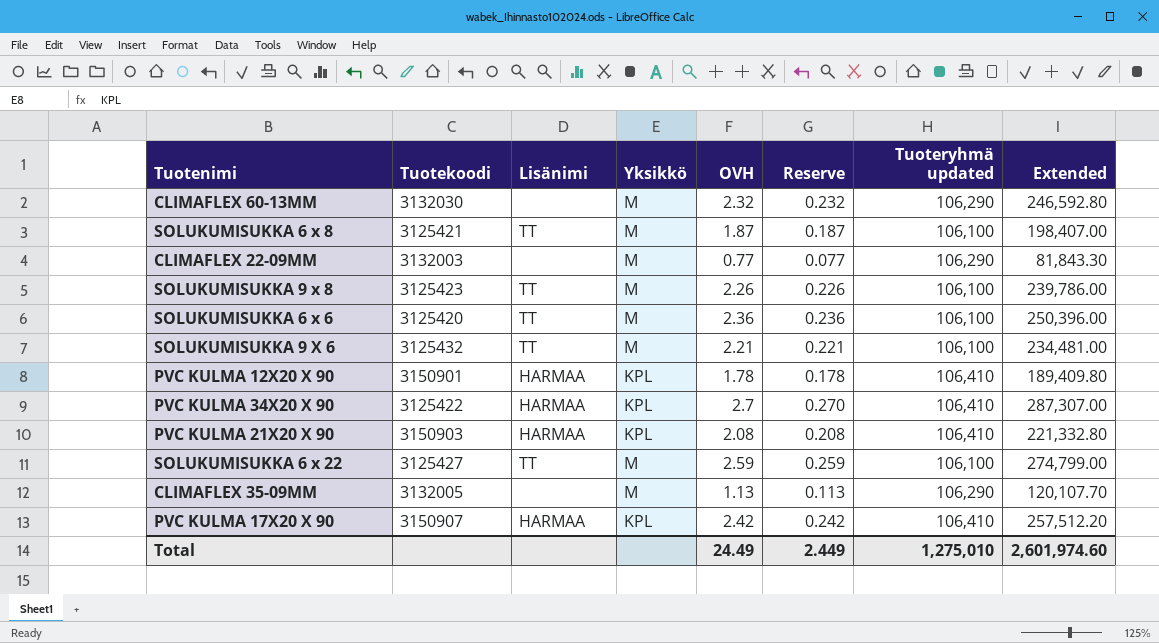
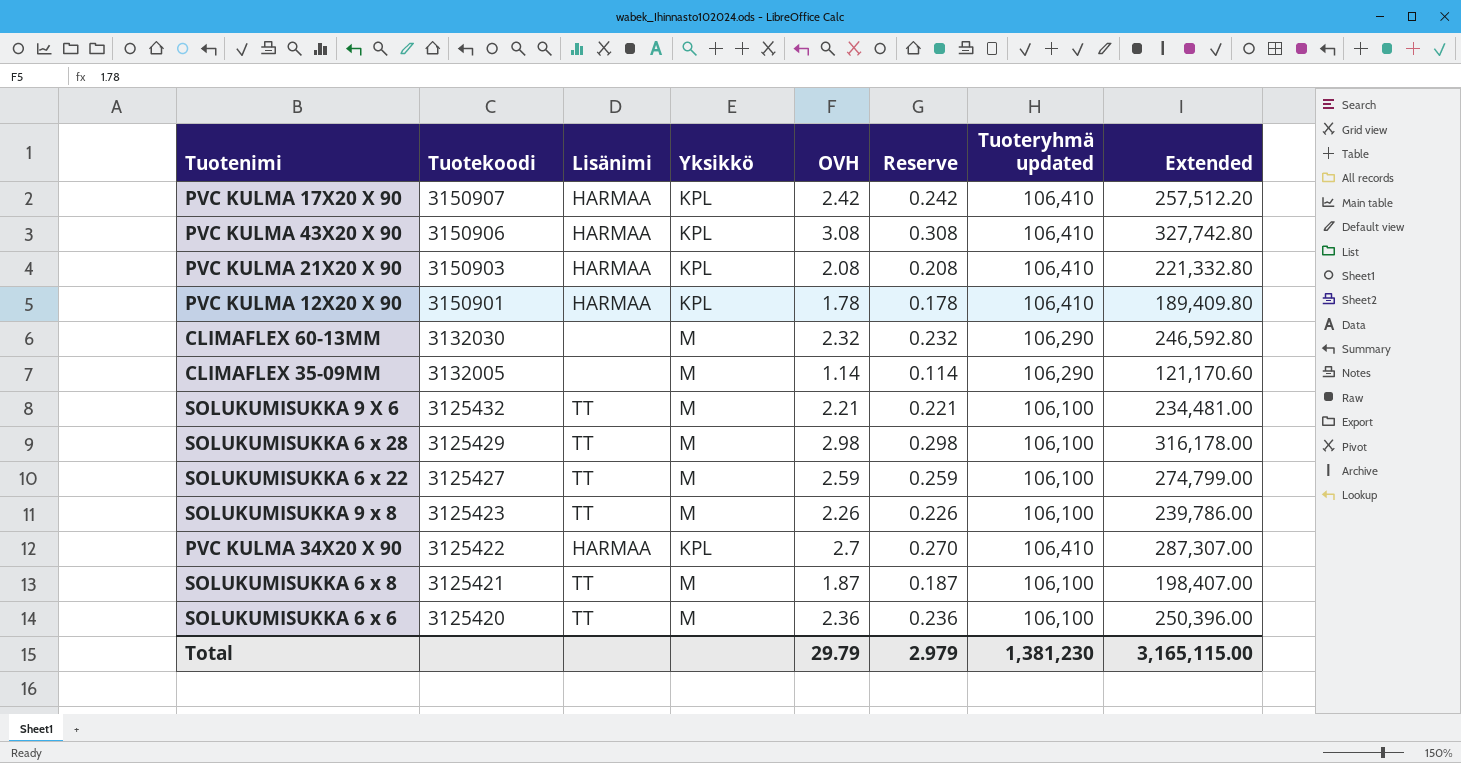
row order: none -> Tuotekoodi descending
row CLIMAFLEX 22-09MM: 3132003 | none | M | 0.77 | 0.077 | 106,290 | 81,843.30 -> none
row PVC KULMA 43X20 X 90: none -> 3150906 | HARMAA | KPL | 3.08 | 0.308 | 106,410 | 327,742.80
CLIMAFLEX 35-09MM | OVH: 1.13 -> 1.14
CLIMAFLEX 35-09MM | Reserve: 0.113 -> 0.114
CLIMAFLEX 35-09MM | Extended: 120,107.70 -> 121,170.60
row SOLUKUMISUKKA 6 x 28: none -> 3125429 | TT | M | 2.98 | 0.298 | 106,100 | 316,178.00
Total | OVH: 24.49 -> 29.79
Total | Reserve: 2.449 -> 2.979
Total | Tuoteryhmä updated: 1,275,010 -> 1,381,230
Total | Extended: 2,601,974.60 -> 3,165,115.00

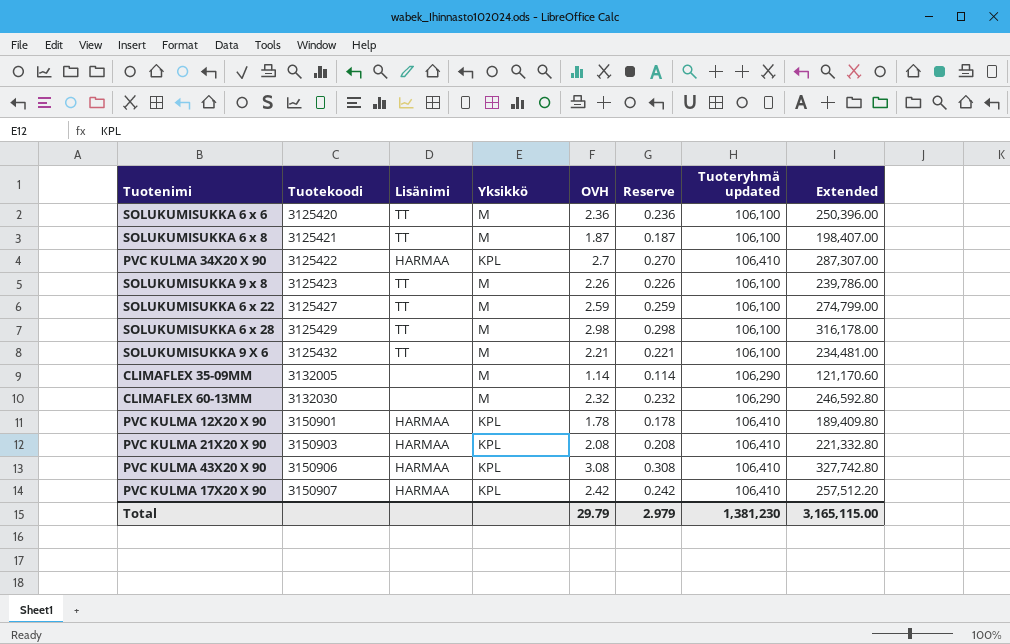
row order: Tuotekoodi descending -> Tuotekoodi ascending

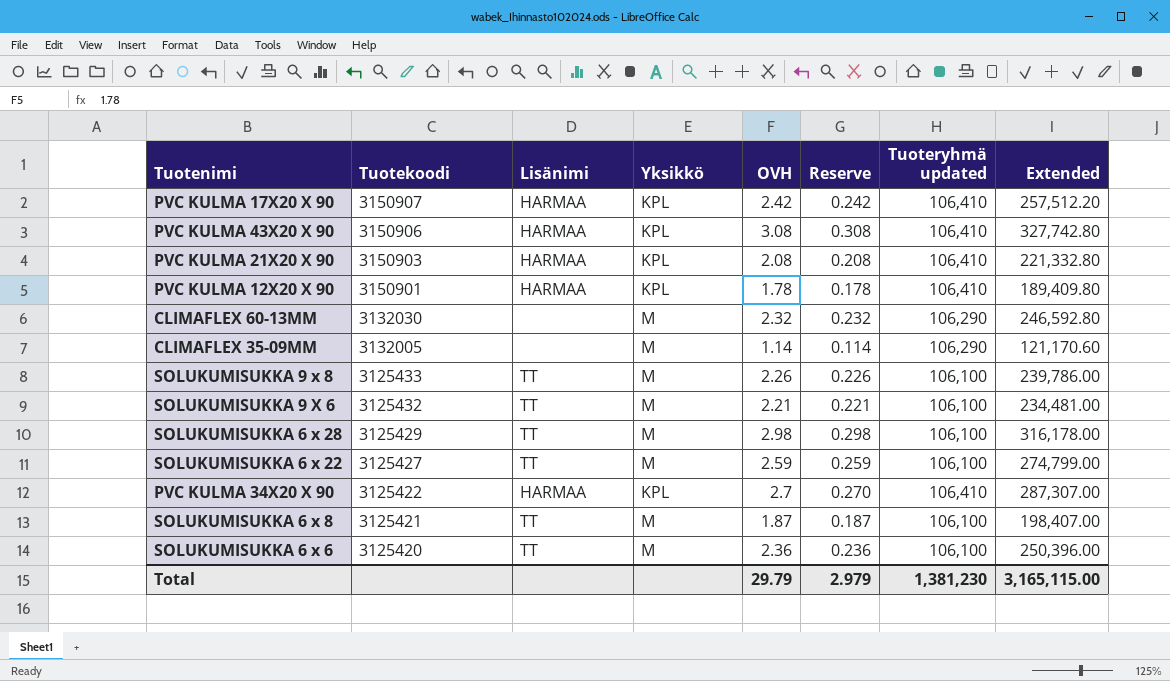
row order: Tuotekoodi ascending -> Tuotekoodi descending
SOLUKUMISUKKA 9 x 8 | Tuotekoodi: 3125423 -> 3125433

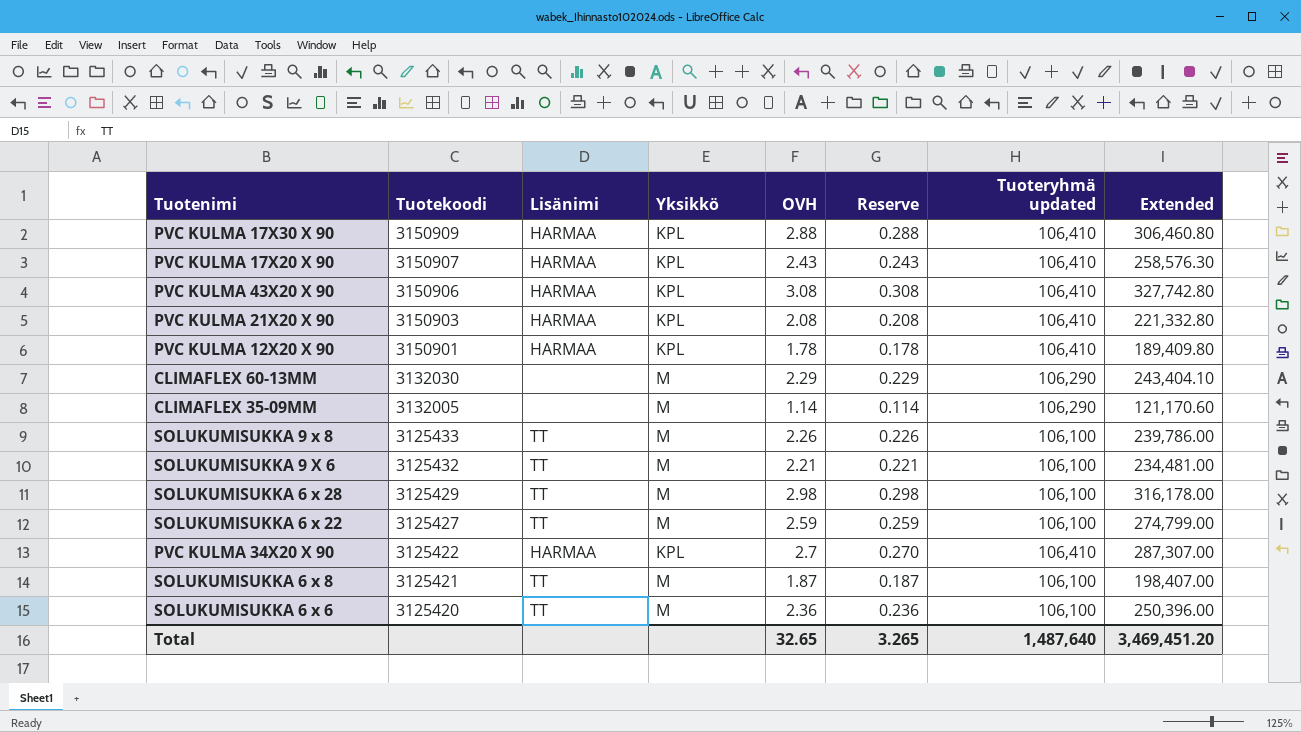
row PVC KULMA 17X30 X 90: none -> 3150909 | HARMAA | KPL | 2.88 | 0.288 | 106,410 | 306,460.80
PVC KULMA 17X20 X 90 | OVH: 2.42 -> 2.43
PVC KULMA 17X20 X 90 | Reserve: 0.242 -> 0.243
PVC KULMA 17X20 X 90 | Extended: 257,512.20 -> 258,576.30
CLIMAFLEX 60-13MM | OVH: 2.32 -> 2.29
CLIMAFLEX 60-13MM | Reserve: 0.232 -> 0.229
CLIMAFLEX 60-13MM | Extended: 246,592.80 -> 243,404.10
Total | OVH: 29.79 -> 32.65
Total | Reserve: 2.979 -> 3.265
Total | Tuoteryhmä updated: 1,381,230 -> 1,487,640
Total | Extended: 3,165,115.00 -> 3,469,451.20

